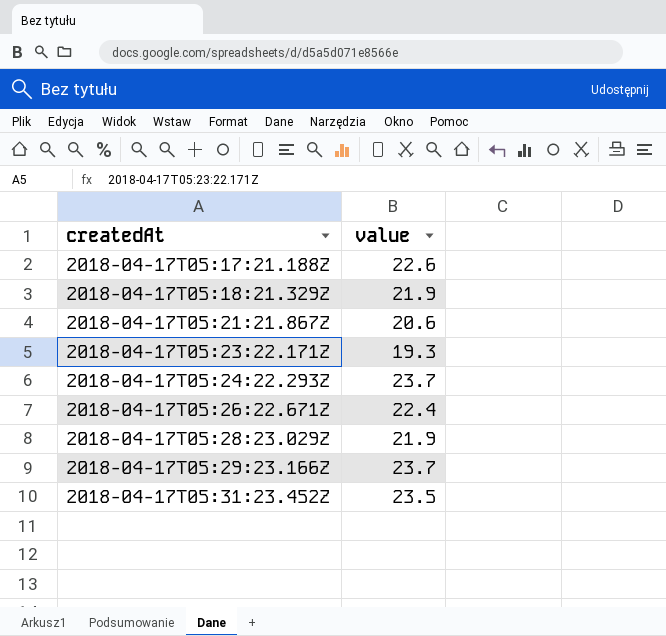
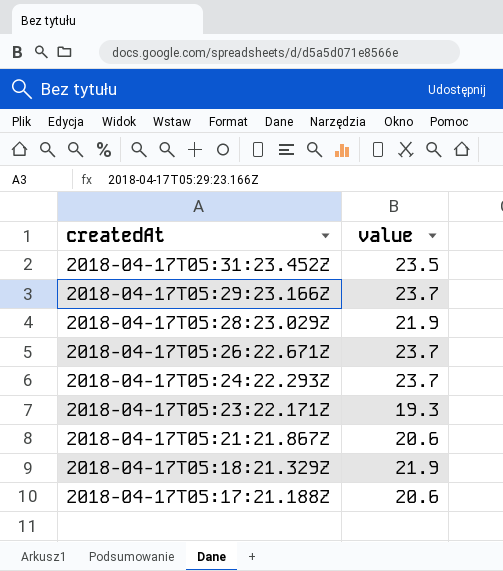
row order: createdAt ascending -> createdAt descending
2018-04-17T05:26:22.671Z | value: 22.4 -> 23.7
2018-04-17T05:17:21.188Z | value: 22.6 -> 20.6

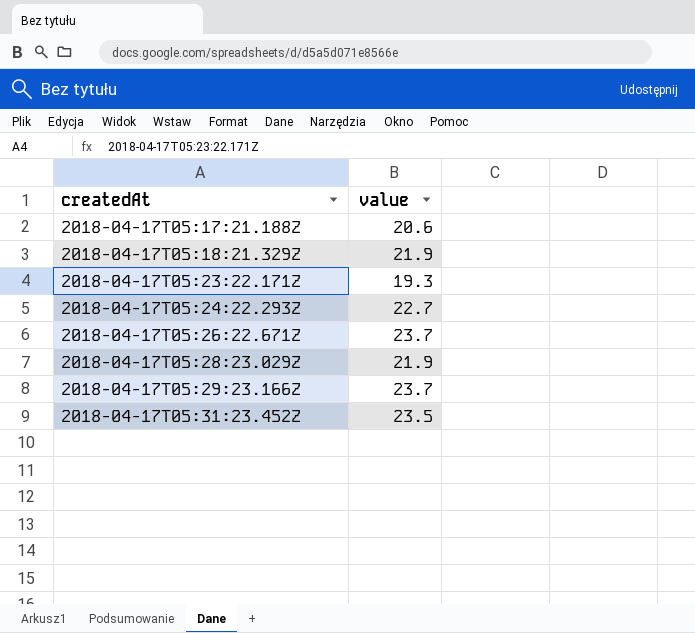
row order: createdAt descending -> createdAt ascending
row 2018-04-17T05:21:21.867Z: 20.6 -> none
2018-04-17T05:24:22.293Z | value: 23.7 -> 22.7

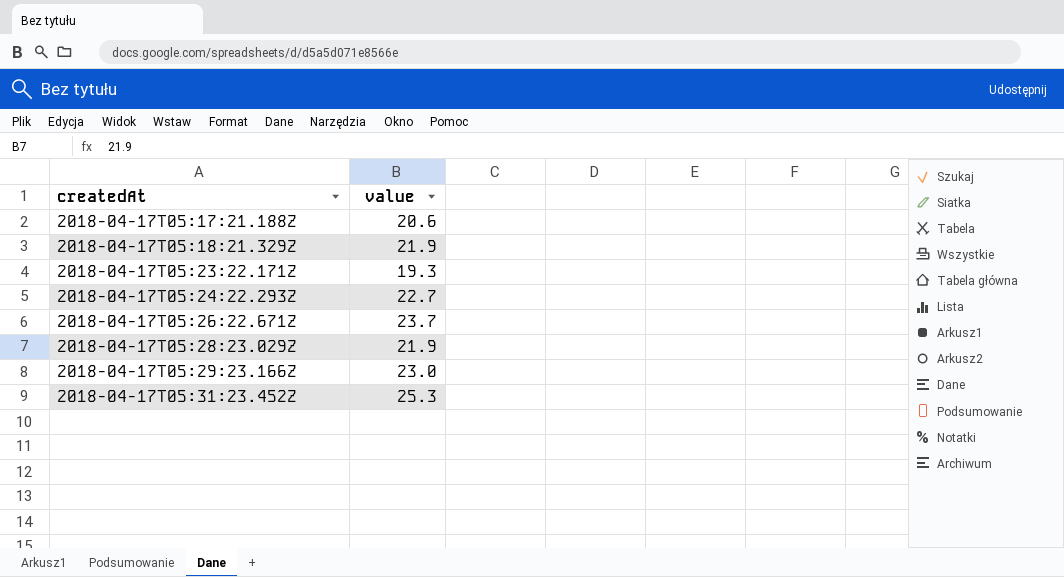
2018-04-17T05:29:23.166Z | value: 23.7 -> 23.0
2018-04-17T05:31:23.452Z | value: 23.5 -> 25.3

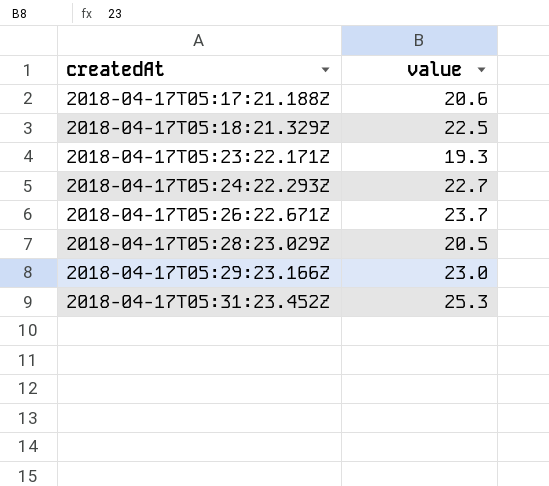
2018-04-17T05:18:21.329Z | value: 21.9 -> 22.5
2018-04-17T05:28:23.029Z | value: 21.9 -> 20.5

